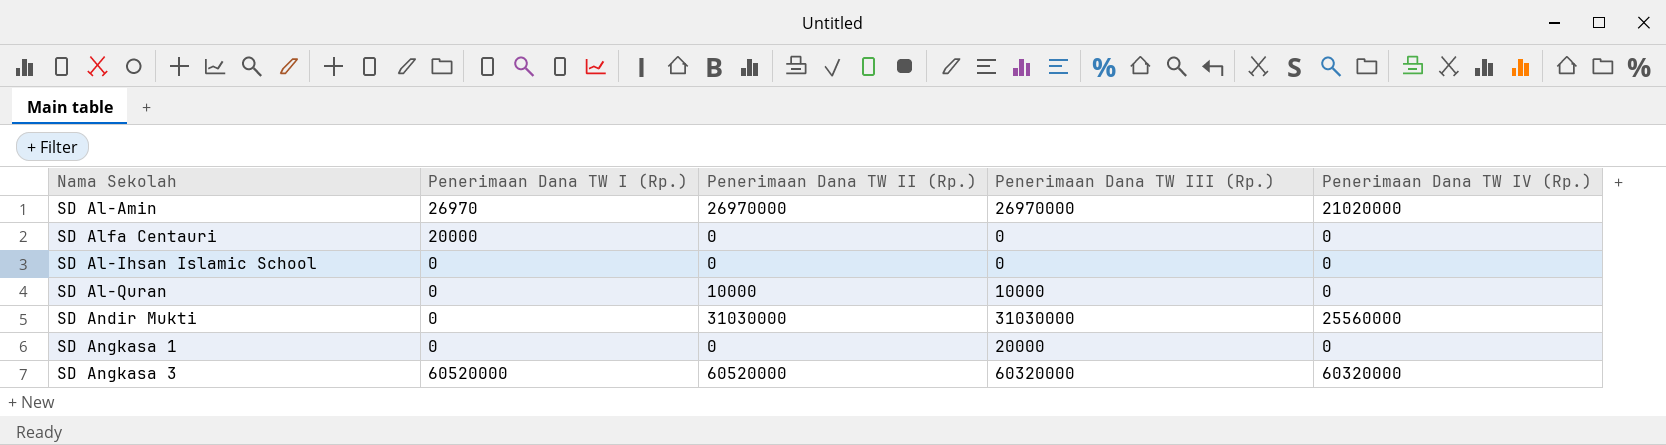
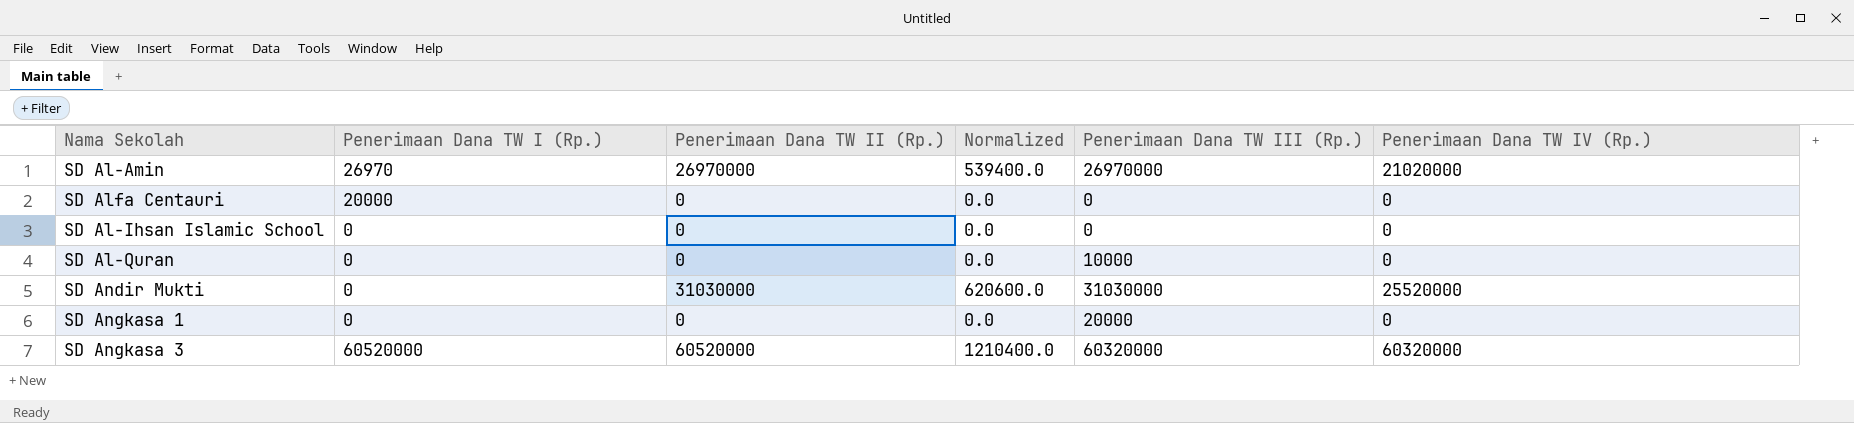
column Normalized | formula: none -> [Penerimaan Dana TW II (Rp.)] * 0.02
SD Al-Quran | Penerimaan Dana TW II (Rp.): 10000 -> 0
SD Andir Mukti | Penerimaan Dana TW IV (Rp.): 25560000 -> 25520000

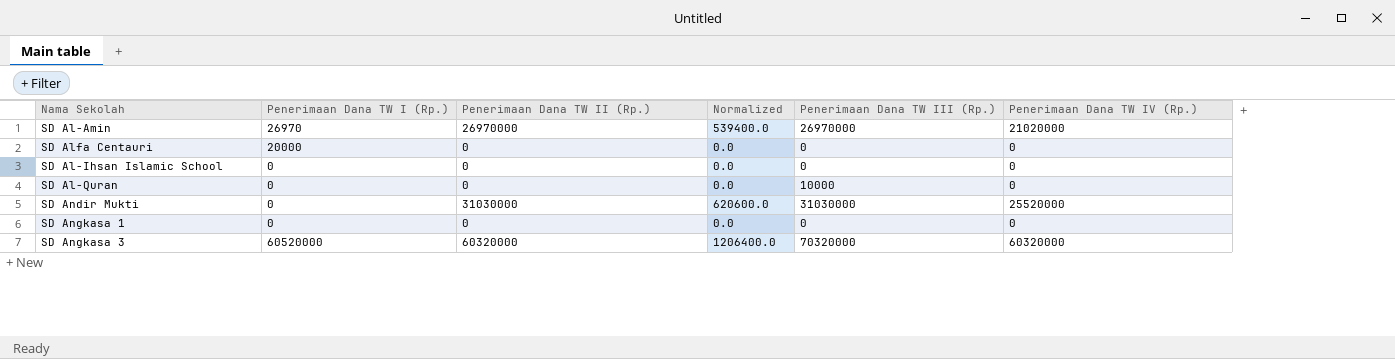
SD Angkasa 1 | Penerimaan Dana TW III (Rp.): 20000 -> 0
SD Angkasa 3 | Penerimaan Dana TW II (Rp.): 60520000 -> 60320000
SD Angkasa 3 | Normalized: 1210400.0 -> 1206400.0
SD Angkasa 3 | Penerimaan Dana TW III (Rp.): 60320000 -> 70320000

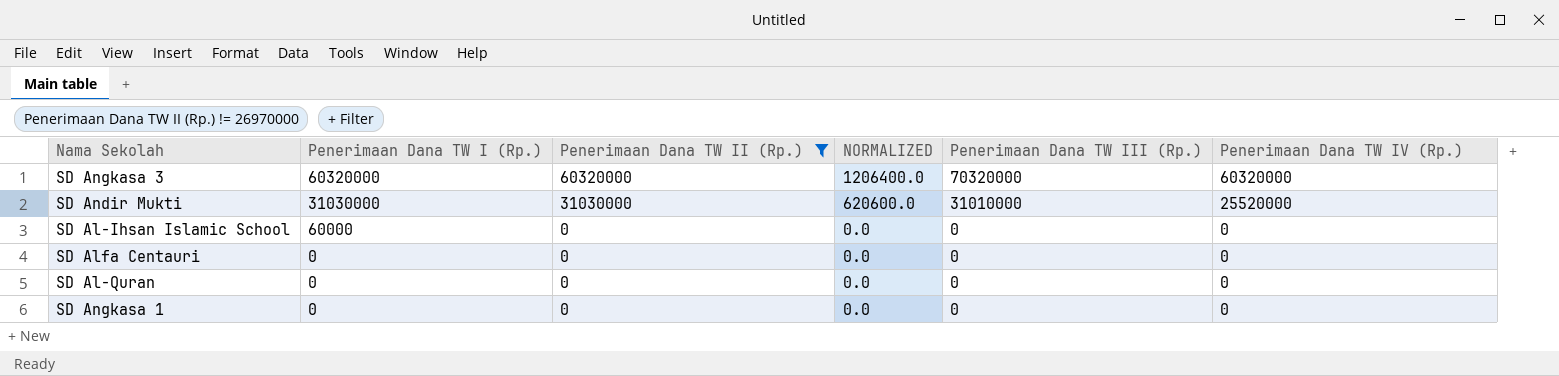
filter: none -> Penerimaan Dana TW II (Rp.) != 26970000
row order: none -> Penerimaan Dana TW I (Rp.) descending
column name: Normalized -> NORMALIZED
SD Angkasa 3 | Penerimaan Dana TW I (Rp.): 60520000 -> 60320000
SD Andir Mukti | Penerimaan Dana TW I (Rp.): 0 -> 31030000
SD Andir Mukti | Penerimaan Dana TW III (Rp.): 31030000 -> 31010000
SD Al-Ihsan Islamic School | Penerimaan Dana TW I (Rp.): 0 -> 60000
SD Alfa Centauri | Penerimaan Dana TW I (Rp.): 20000 -> 0
SD Al-Quran | Penerimaan Dana TW III (Rp.): 10000 -> 0

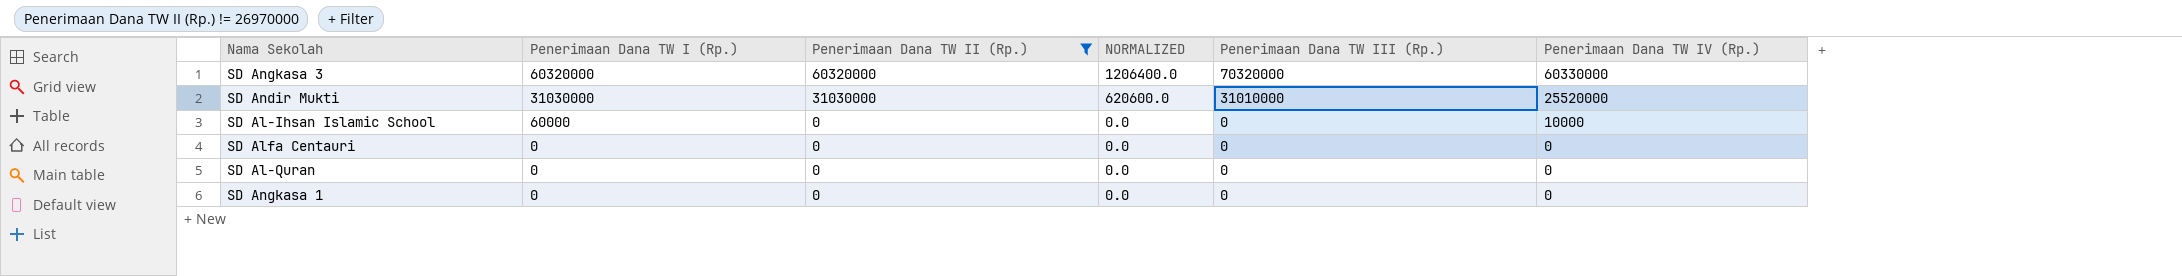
SD Angkasa 3 | Penerimaan Dana TW IV (Rp.): 60320000 -> 60330000
SD Al-Ihsan Islamic School | Penerimaan Dana TW IV (Rp.): 0 -> 10000

